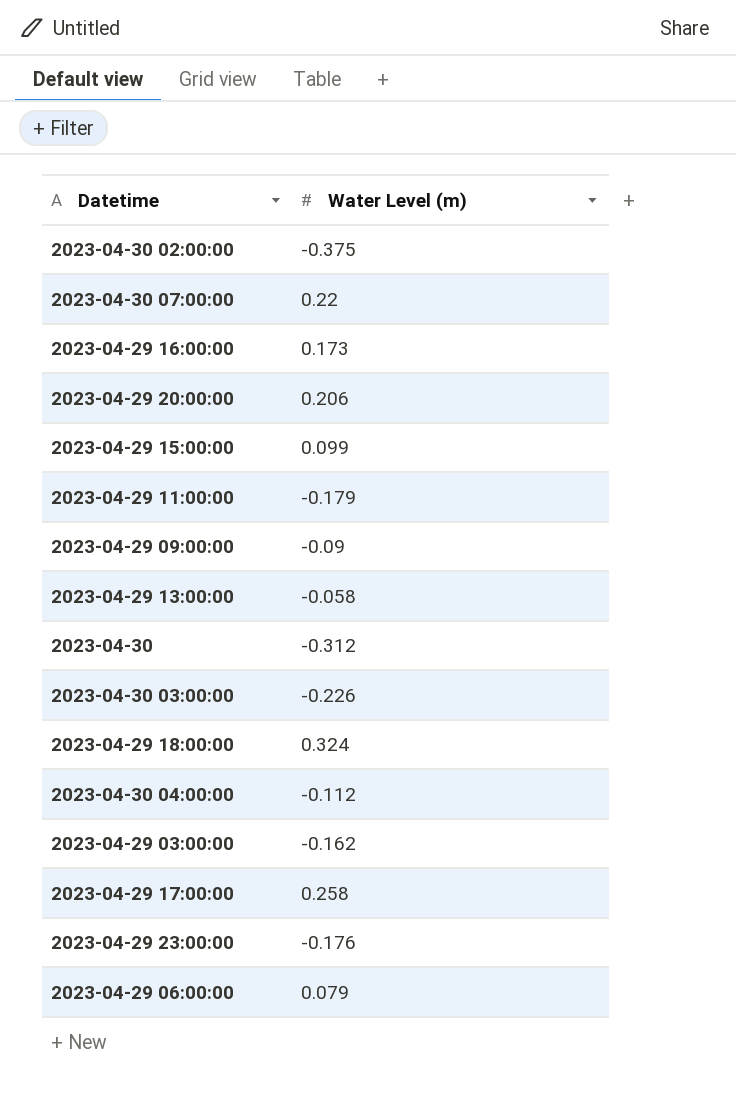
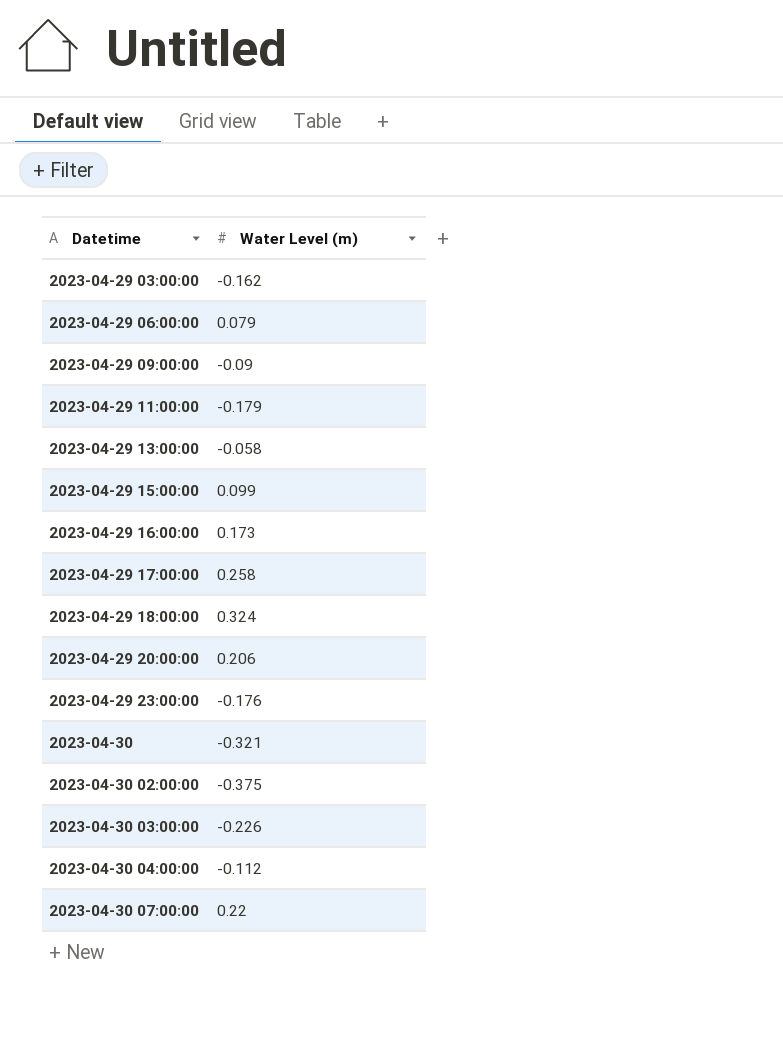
row order: none -> Datetime ascending
2023-04-30 | Water Level (m): -0.312 -> -0.321

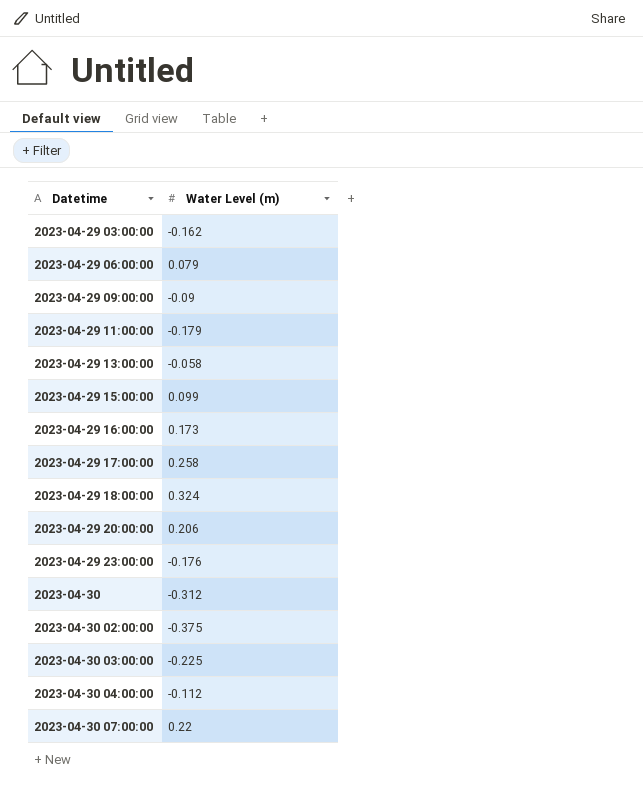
2023-04-30 | Water Level (m): -0.321 -> -0.312
2023-04-30 03:00:00 | Water Level (m): -0.226 -> -0.225

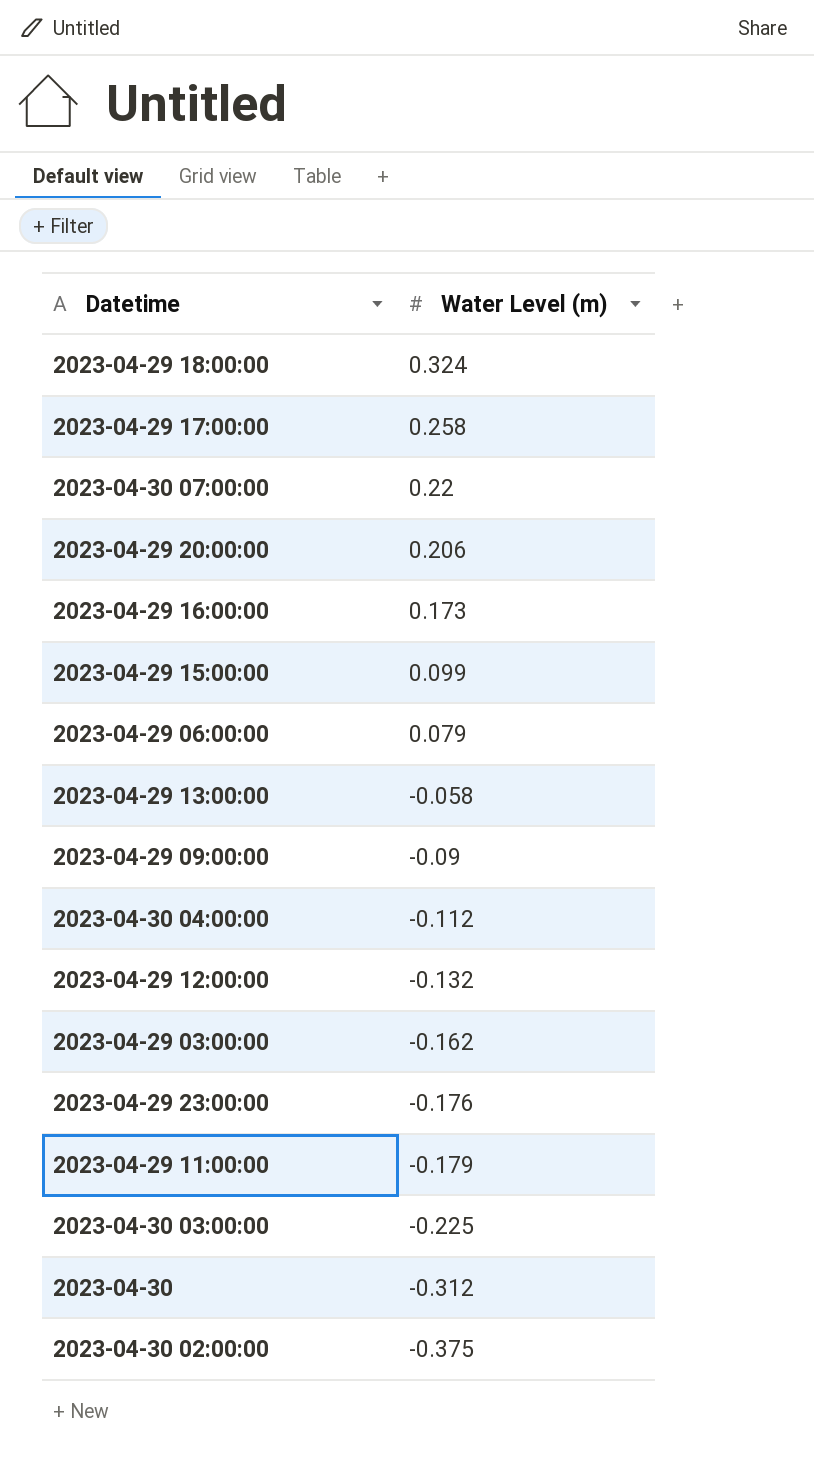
row order: Datetime ascending -> Water Level (m) descending
row 2023-04-29 12:00:00: none -> -0.132

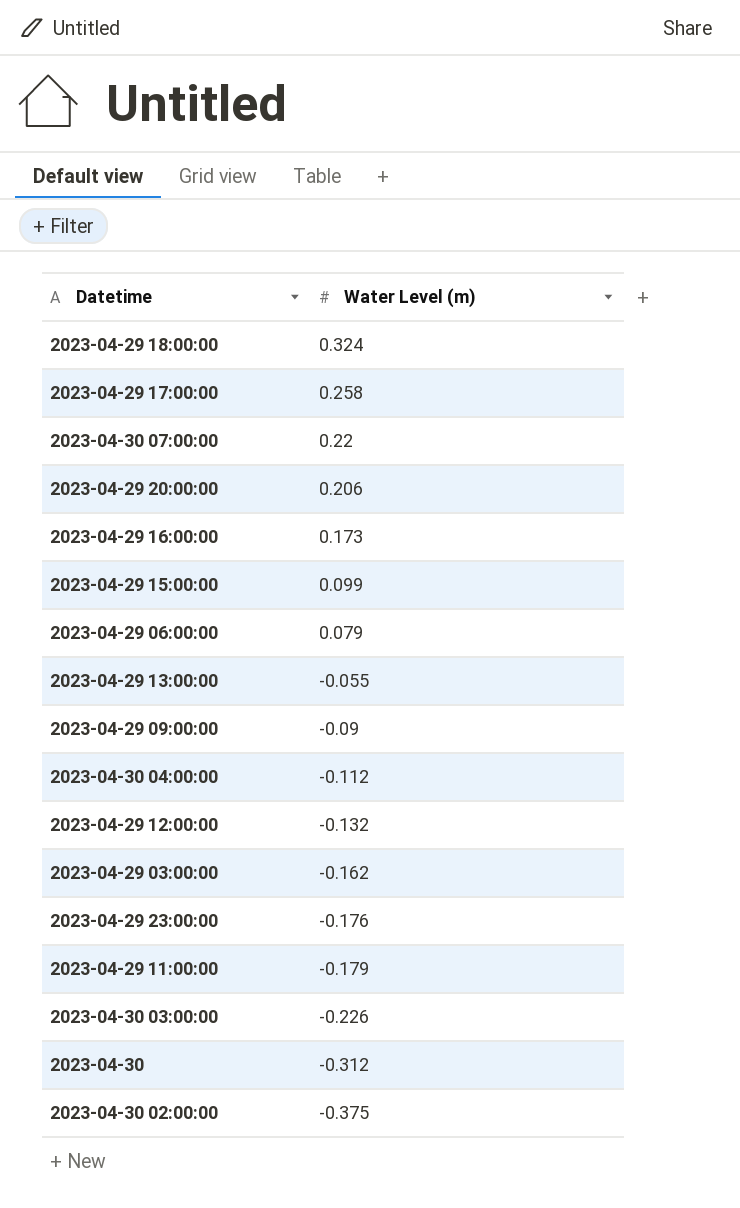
2023-04-29 13:00:00 | Water Level (m): -0.058 -> -0.055
2023-04-30 03:00:00 | Water Level (m): -0.225 -> -0.226

